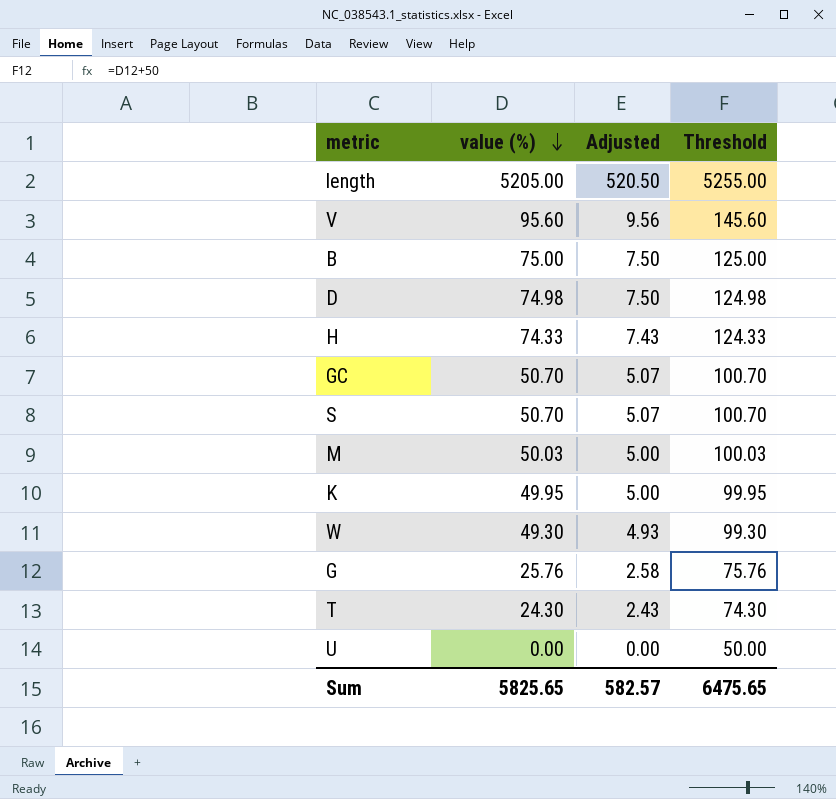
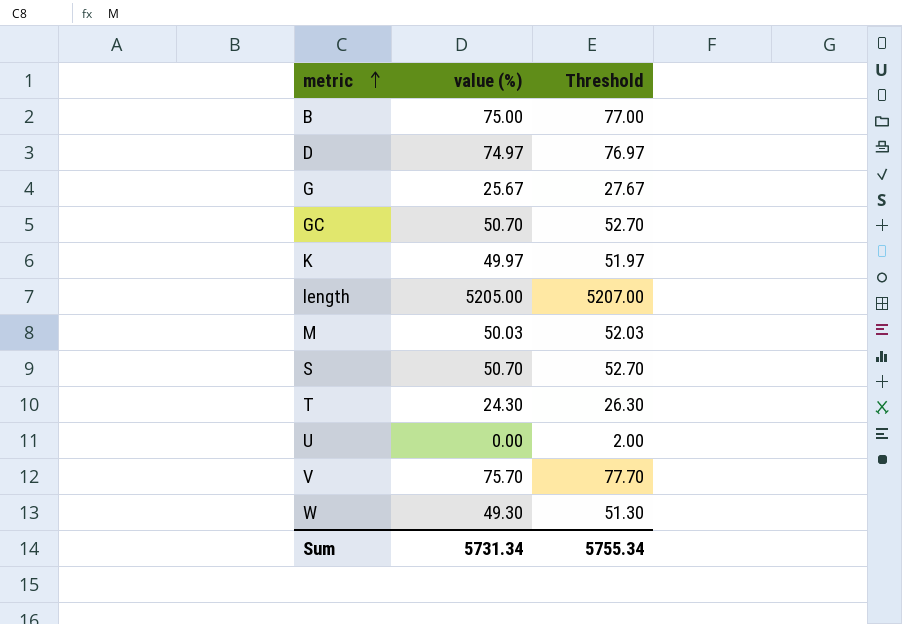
row order: value (%) descending -> metric ascending
column Adjusted | formula: [value (%)] * 0.1 -> none
column Threshold | formula: [value (%)] + 50 -> [value (%)] + 2
row H: 74.33 | 7.43 | 124.33 -> none
D | value (%): 74.98 -> 74.97
G | value (%): 25.76 -> 25.67
K | value (%): 49.95 -> 49.97
V | value (%): 95.60 -> 75.70
Sum | value (%): 5825.65 -> 5731.34
Sum | Threshold: 6475.65 -> 5755.34

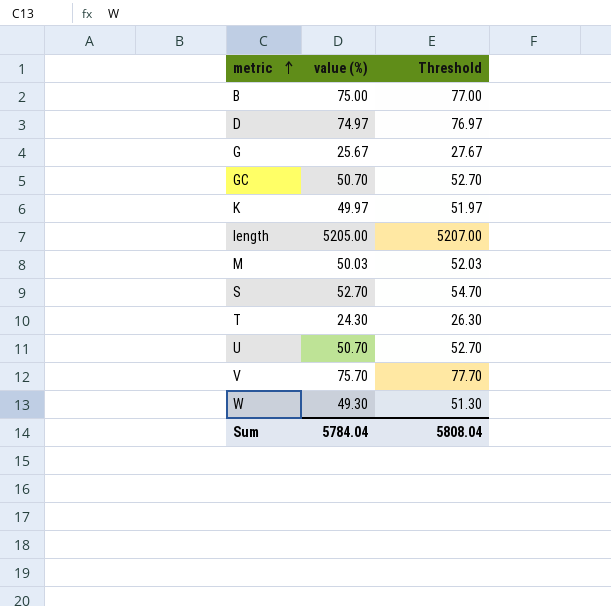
S | value (%): 50.70 -> 52.70
S | Threshold: 52.70 -> 54.70
U | value (%): 0.00 -> 50.70
U | Threshold: 2.00 -> 52.70
Sum | value (%): 5731.34 -> 5784.04
Sum | Threshold: 5755.34 -> 5808.04

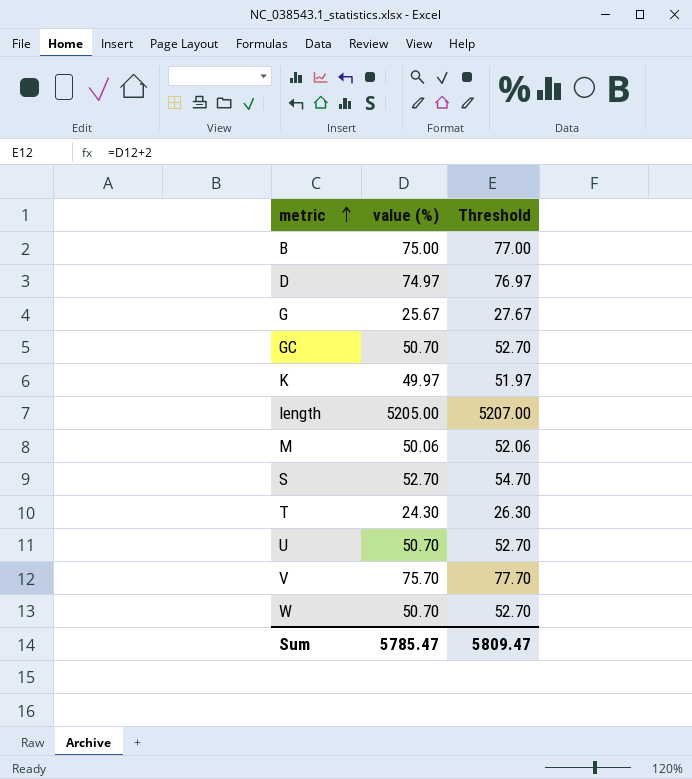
M | value (%): 50.03 -> 50.06
M | Threshold: 52.03 -> 52.06
W | value (%): 49.30 -> 50.70
W | Threshold: 51.30 -> 52.70
Sum | value (%): 5784.04 -> 5785.47
Sum | Threshold: 5808.04 -> 5809.47

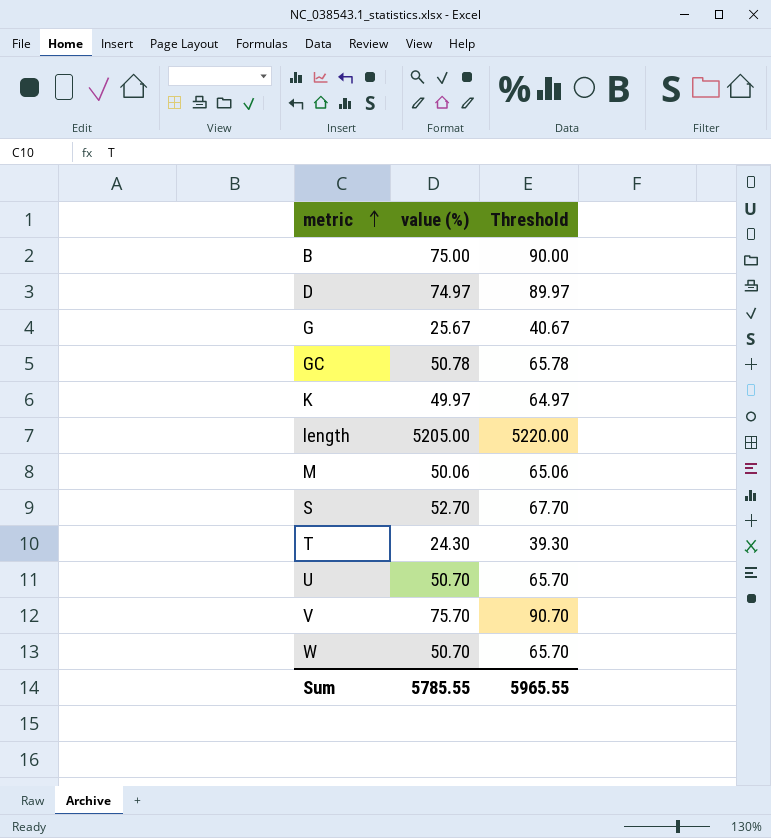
column Threshold | formula: [value (%)] + 2 -> [value (%)] + 15
GC | value (%): 50.70 -> 50.78
Sum | value (%): 5785.47 -> 5785.55
Sum | Threshold: 5809.47 -> 5965.55

